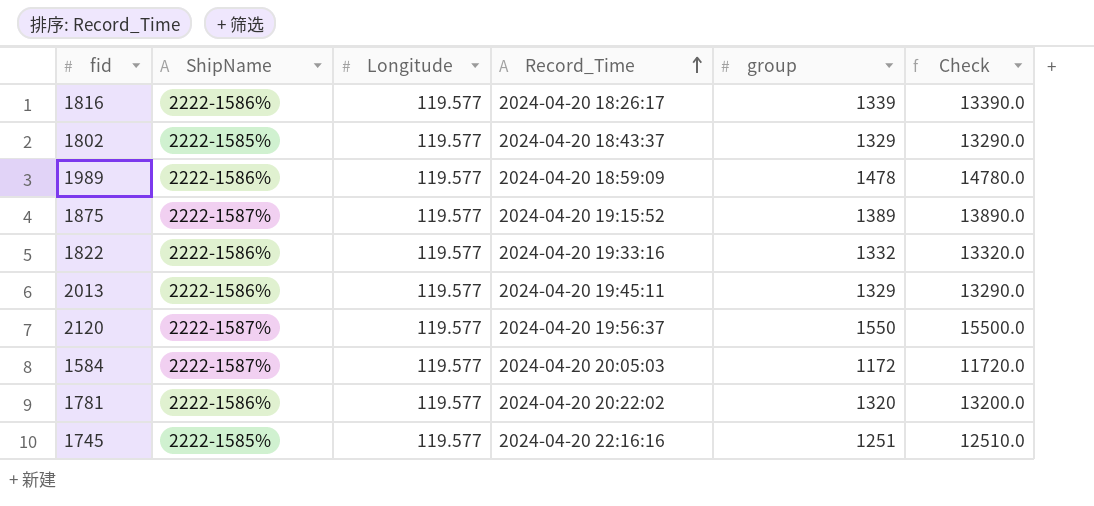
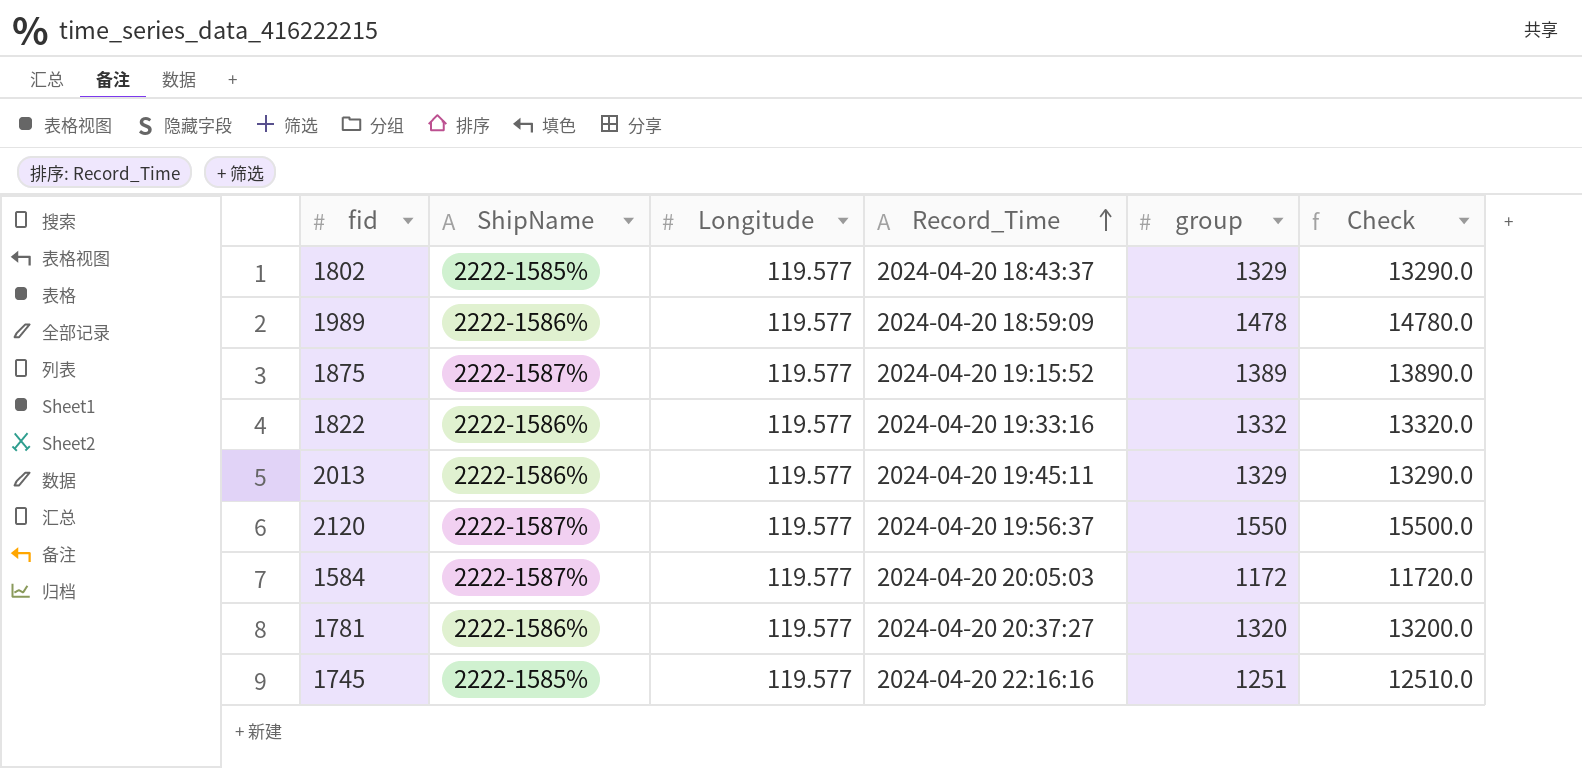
row 1816: 2222-1586% | 119.577 | 2024-04-20 18:26:17 | 1339 | 13390.0 -> none
1781 | Record_Time: 2024-04-20 20:22:02 -> 2024-04-20 20:37:27

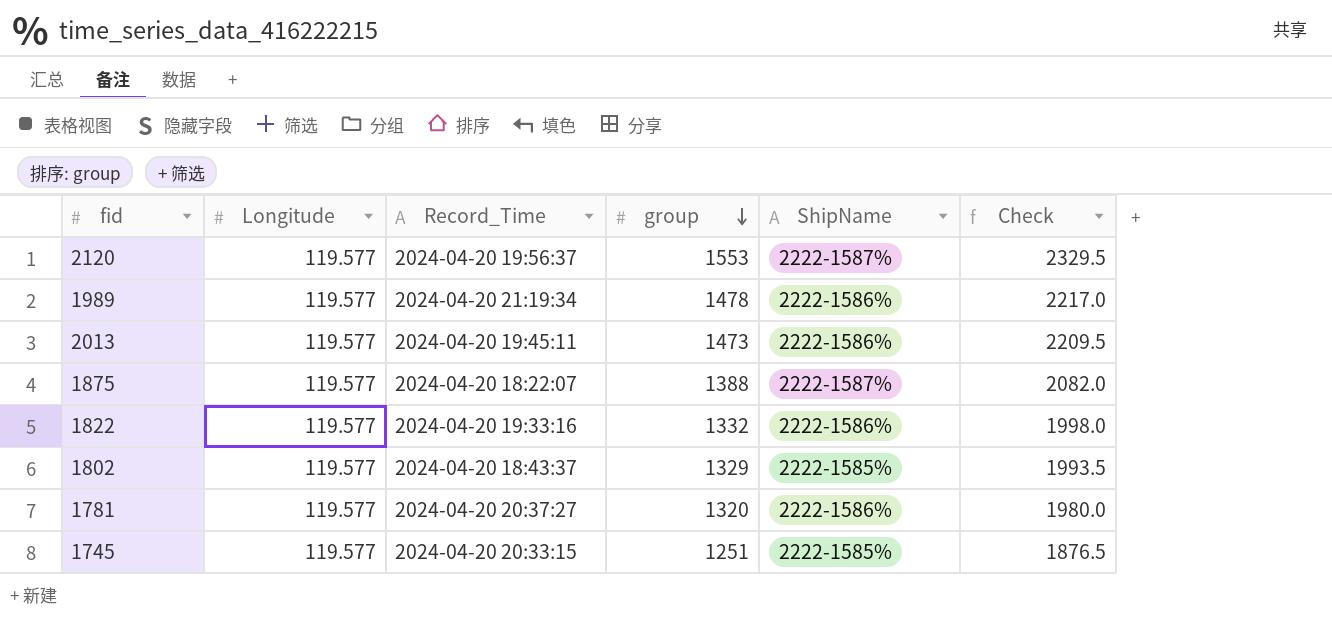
row order: Record_Time ascending -> group descending
column ShipName | position: 2 -> 5
column Check | formula: [group] * 10 -> [group] * 1.5
row 1584: 2222-1587% | 119.577 | 2024-04-20 20:05:03 | 1172 | 11720.0 -> none
2120 | group: 1550 -> 1553
1989 | Record_Time: 2024-04-20 18:59:09 -> 2024-04-20 21:19:34
2013 | group: 1329 -> 1473
1875 | Record_Time: 2024-04-20 19:15:52 -> 2024-04-20 18:22:07
1875 | group: 1389 -> 1388
1745 | Record_Time: 2024-04-20 22:16:16 -> 2024-04-20 20:33:15

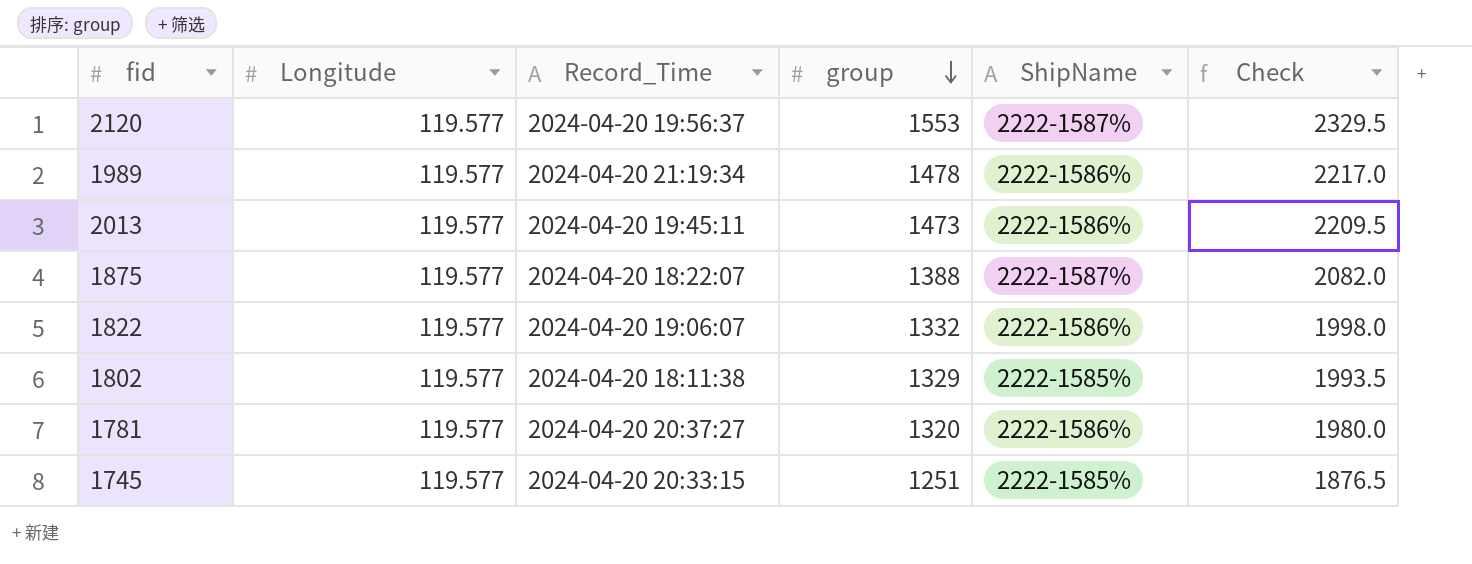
1822 | Record_Time: 2024-04-20 19:33:16 -> 2024-04-20 19:06:07
1802 | Record_Time: 2024-04-20 18:43:37 -> 2024-04-20 18:11:38

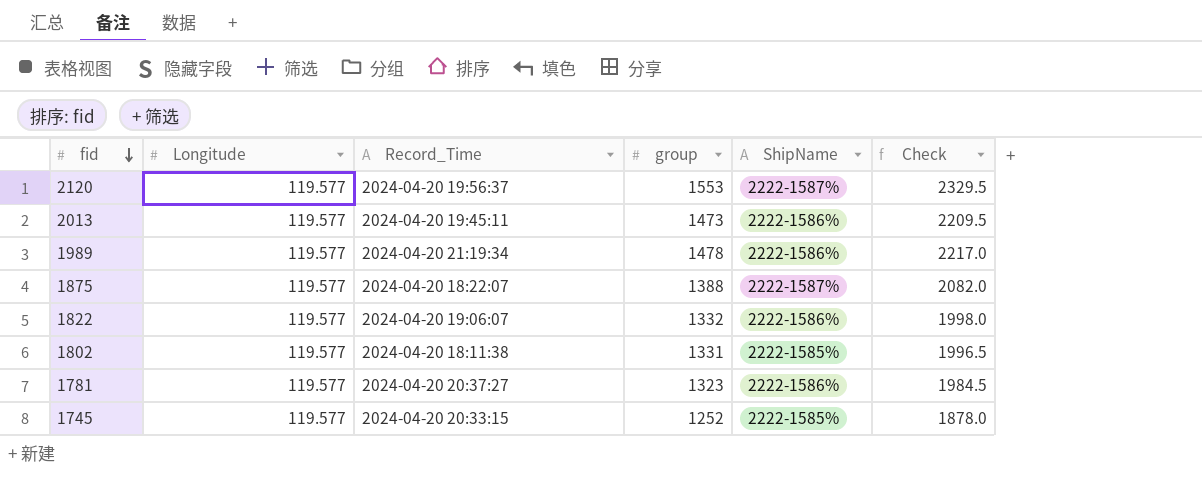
row order: group descending -> fid descending
1802 | group: 1329 -> 1331
1802 | Check: 1993.5 -> 1996.5
1781 | group: 1320 -> 1323
1781 | Check: 1980.0 -> 1984.5
1745 | group: 1251 -> 1252
1745 | Check: 1876.5 -> 1878.0

